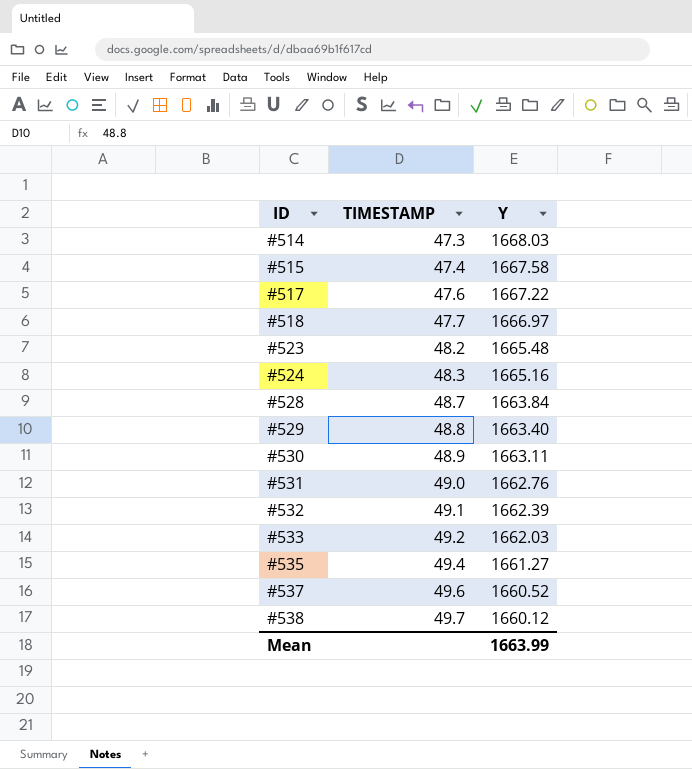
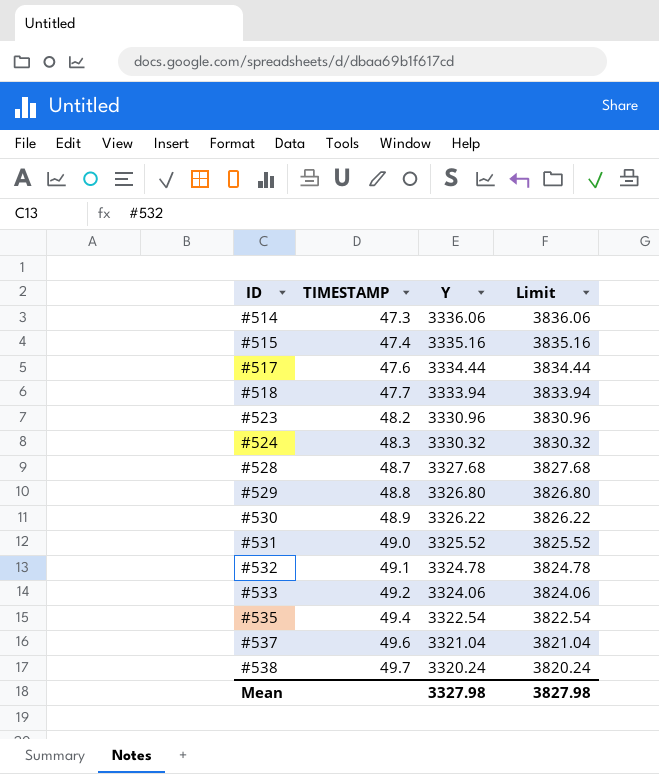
column Limit | formula: none -> [Y] + 500
#514 | Y: 1668.03 -> 3336.06
#515 | Y: 1667.58 -> 3335.16
#517 | Y: 1667.22 -> 3334.44
#518 | Y: 1666.97 -> 3333.94
#523 | Y: 1665.48 -> 3330.96
#524 | Y: 1665.16 -> 3330.32
#528 | Y: 1663.84 -> 3327.68
#529 | Y: 1663.40 -> 3326.80
#530 | Y: 1663.11 -> 3326.22
#531 | Y: 1662.76 -> 3325.52
#532 | Y: 1662.39 -> 3324.78
#533 | Y: 1662.03 -> 3324.06
#535 | Y: 1661.27 -> 3322.54
#537 | Y: 1660.52 -> 3321.04
#538 | Y: 1660.12 -> 3320.24
Mean | Y: 1663.99 -> 3327.98

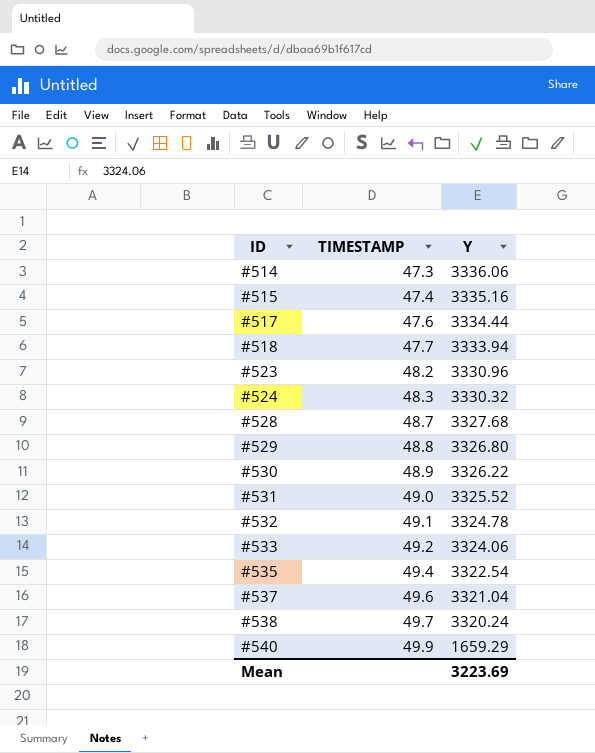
column Limit | formula: [Y] + 500 -> none
row #540: none -> 49.9 | 1659.29
Mean | Y: 3327.98 -> 3223.69

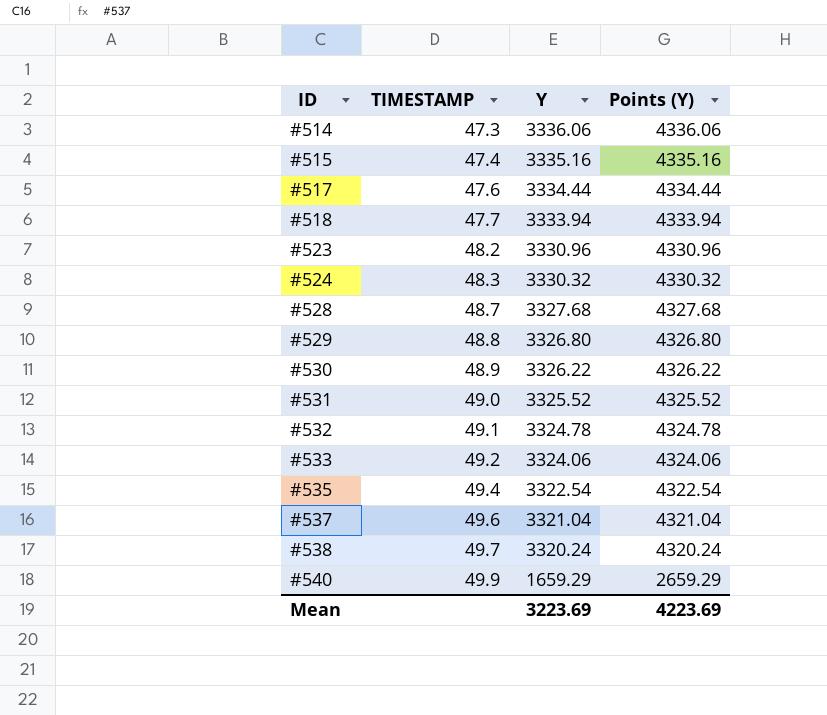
column Points (Y) | formula: none -> [Y] + 1000

